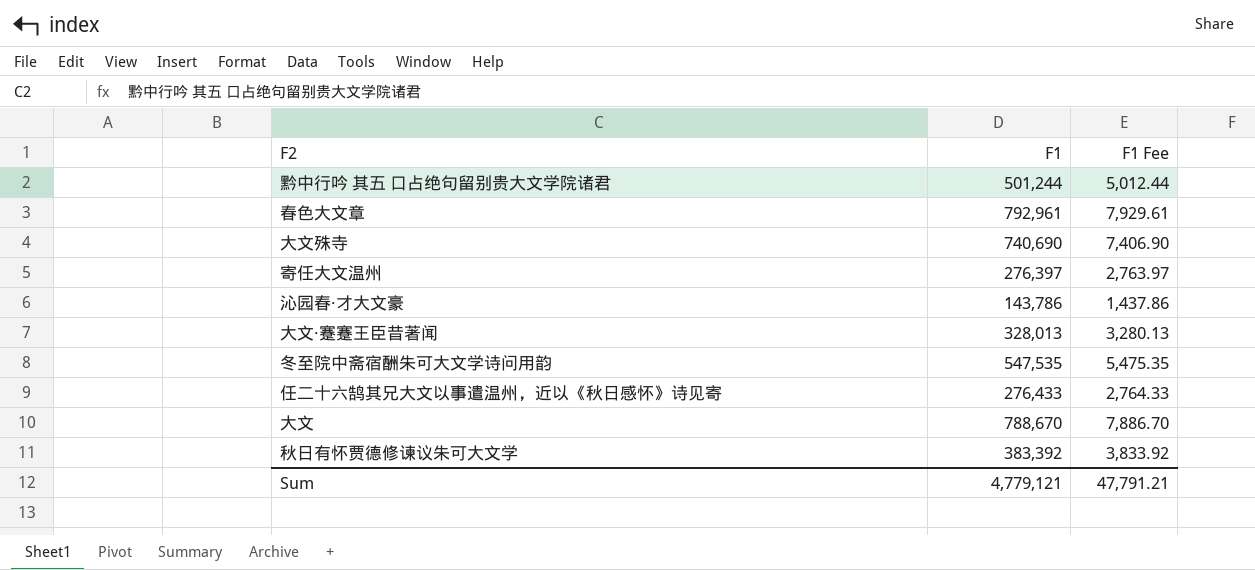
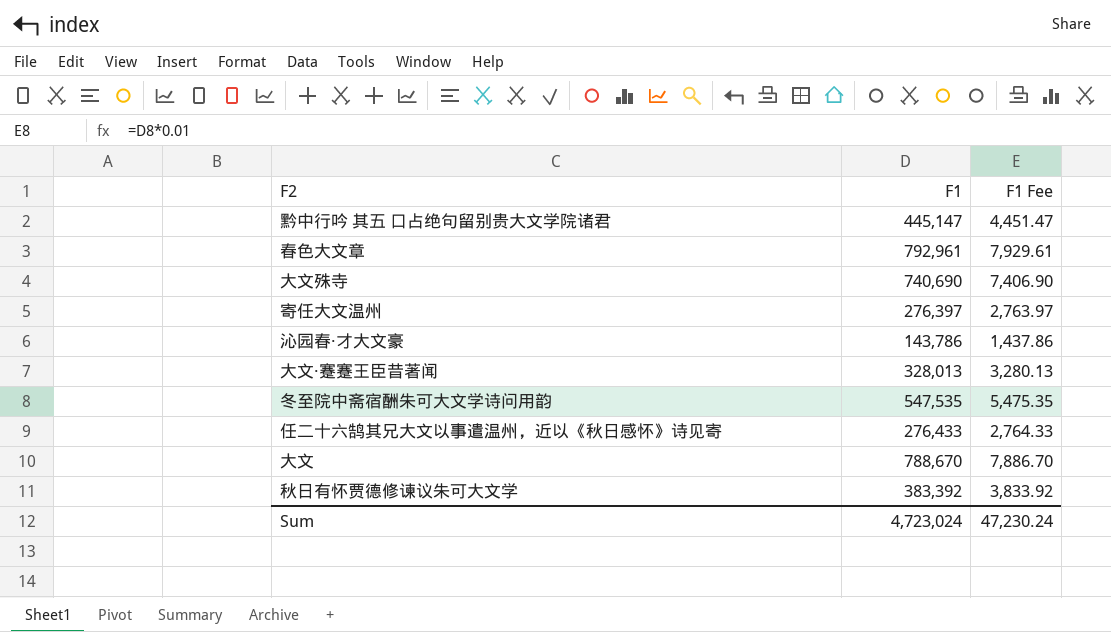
黔中行吟 其五 口占绝句留别贵大文学院诸君 | F1: 501,244 -> 445,147
黔中行吟 其五 口占绝句留别贵大文学院诸君 | F1 Fee: 5,012.44 -> 4,451.47
Sum | F1: 4,779,121 -> 4,723,024
Sum | F1 Fee: 47,791.21 -> 47,230.24

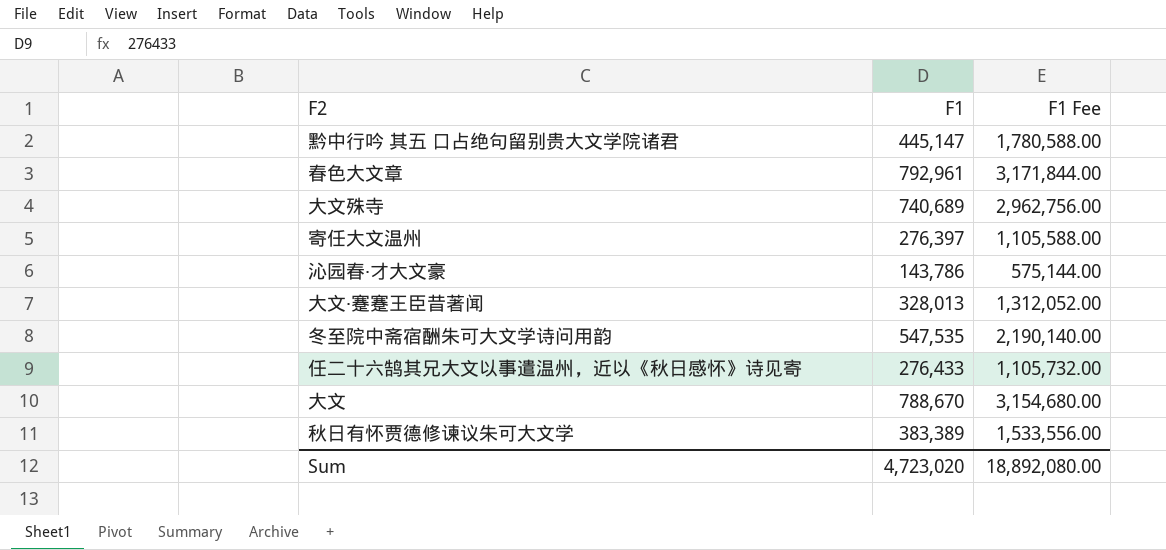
column F1 Fee | formula: [F1] * 0.01 -> [F1] * 4
大文殊寺 | F1: 740,690 -> 740,689
秋日有怀贾德修谏议朱可大文学 | F1: 383,392 -> 383,389
Sum | F1: 4,723,024 -> 4,723,020
Sum | F1 Fee: 47,230.24 -> 18,892,080.00

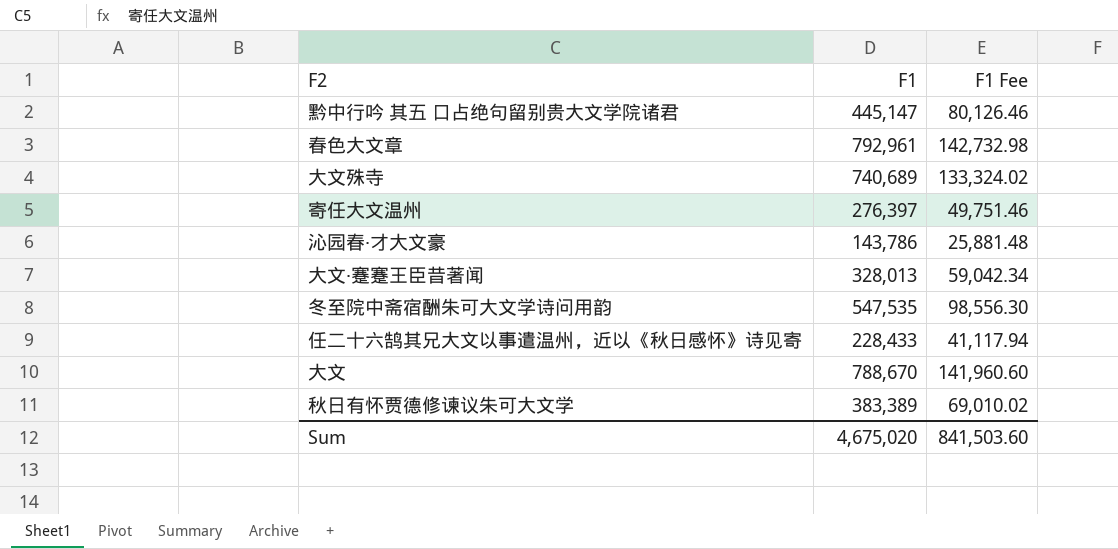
column F1 Fee | formula: [F1] * 4 -> [F1] * 0.18
任二十六鹄其兄大文以事遣温州，近以《秋日感怀》诗见寄 | F1: 276,433 -> 228,433
Sum | F1: 4,723,020 -> 4,675,020
Sum | F1 Fee: 18,892,080.00 -> 841,503.60

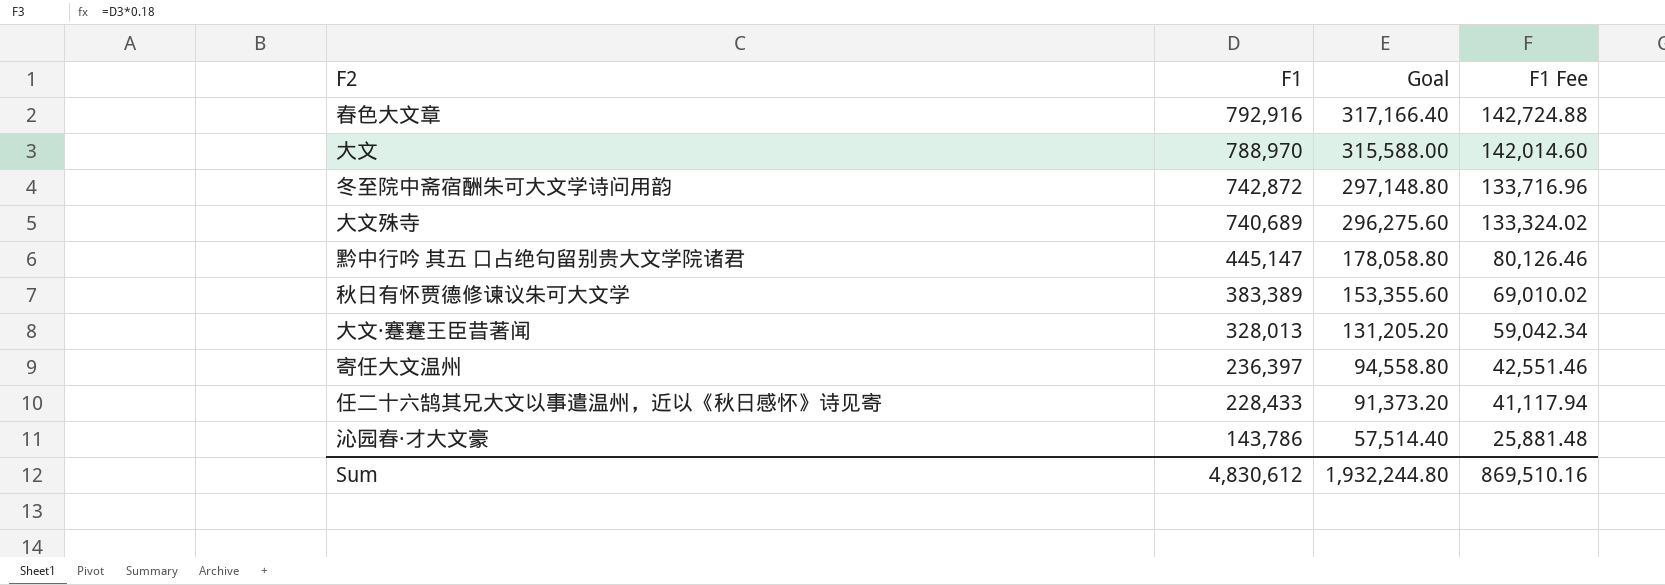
row order: none -> F1 descending
column Goal | formula: none -> [F1] * 0.4
春色大文章 | F1: 792,961 -> 792,916
春色大文章 | F1 Fee: 142,732.98 -> 142,724.88
大文 | F1: 788,670 -> 788,970
大文 | F1 Fee: 141,960.60 -> 142,014.60
冬至院中斋宿酬朱可大文学诗问用韵 | F1: 547,535 -> 742,872
冬至院中斋宿酬朱可大文学诗问用韵 | F1 Fee: 98,556.30 -> 133,716.96
寄任大文温州 | F1: 276,397 -> 236,397
寄任大文温州 | F1 Fee: 49,751.46 -> 42,551.46
Sum | F1: 4,675,020 -> 4,830,612
Sum | F1 Fee: 841,503.60 -> 869,510.16

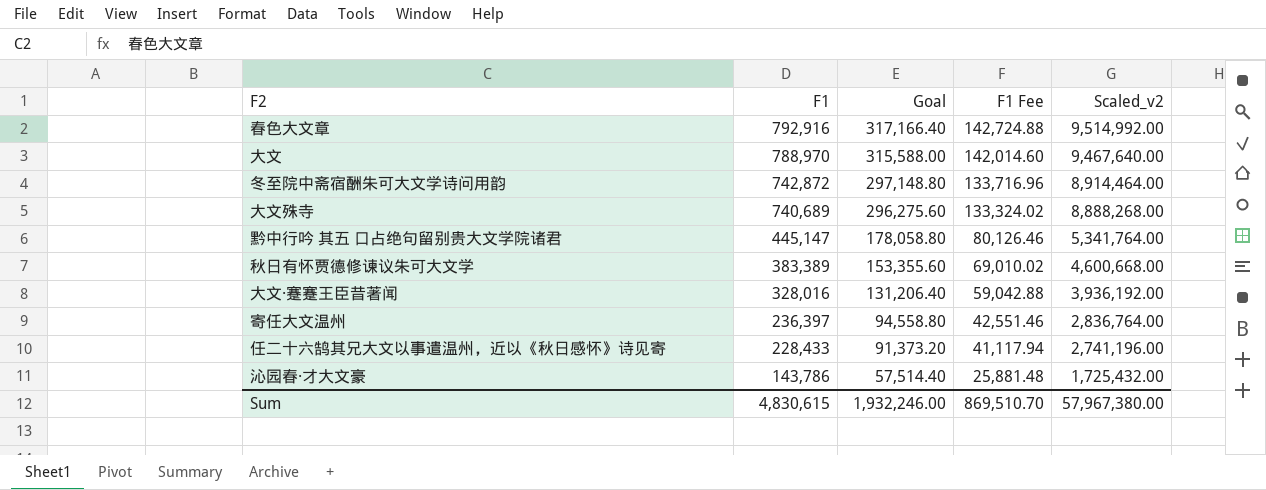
column Scaled_v2 | formula: none -> [F1] * 12
大文·蹇蹇王臣昔著闻 | F1: 328,013 -> 328,016
大文·蹇蹇王臣昔著闻 | Goal: 131,205.20 -> 131,206.40
大文·蹇蹇王臣昔著闻 | F1 Fee: 59,042.34 -> 59,042.88
Sum | F1: 4,830,612 -> 4,830,615
Sum | Goal: 1,932,244.80 -> 1,932,246.00
Sum | F1 Fee: 869,510.16 -> 869,510.70

